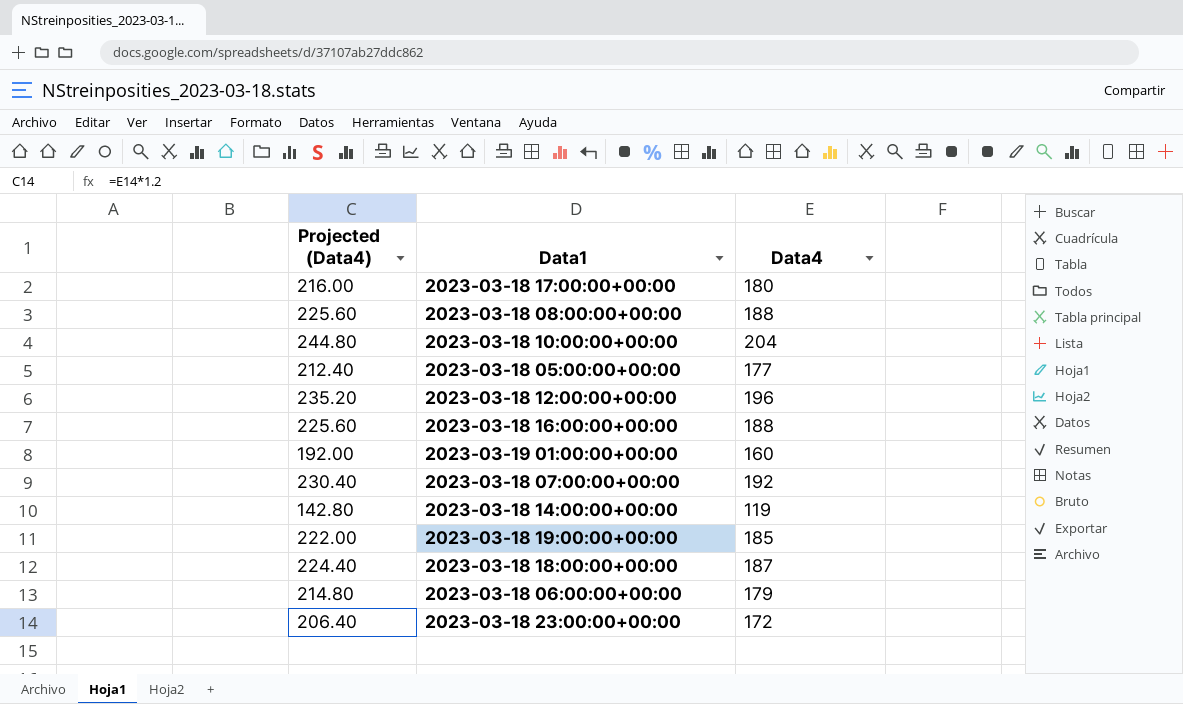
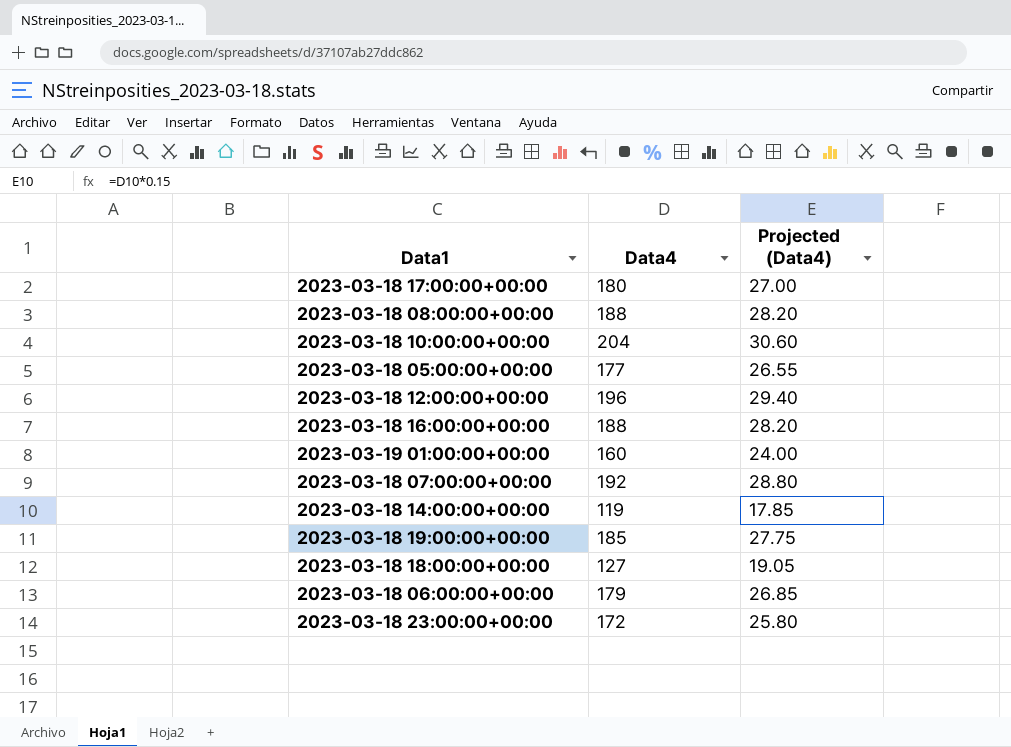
column Projected (Data4) | formula: [Data4] * 1.2 -> [Data4] * 0.15
column Projected (Data4) | position: 1 -> 3
2023-03-18 18:00:00+00:00 | Data4: 187 -> 127

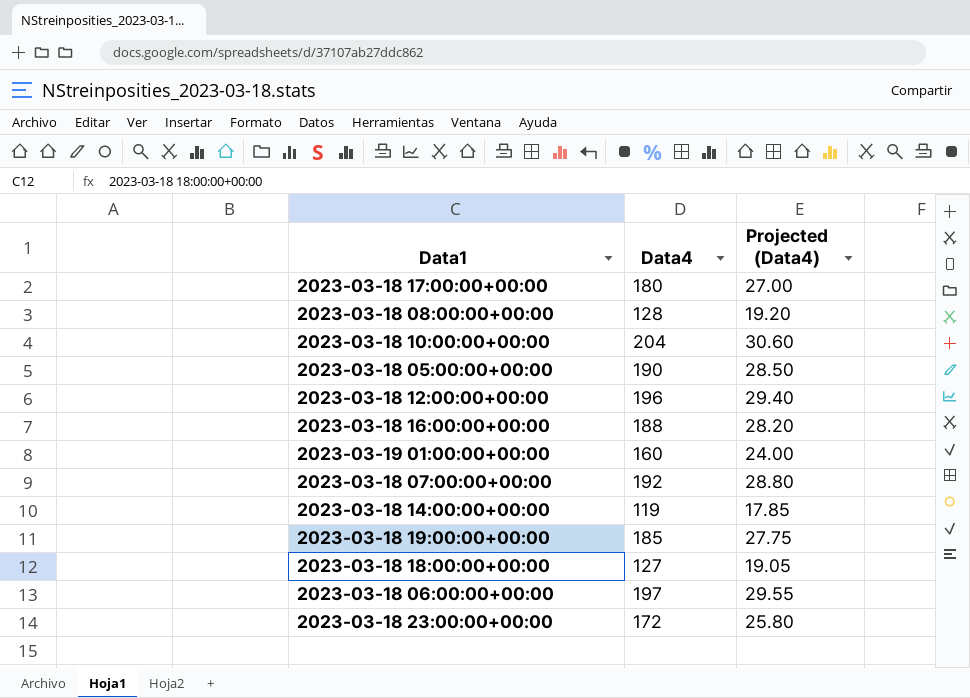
2023-03-18 08:00:00+00:00 | Data4: 188 -> 128
2023-03-18 08:00:00+00:00 | Projected (Data4): 28.20 -> 19.20
2023-03-18 05:00:00+00:00 | Data4: 177 -> 190
2023-03-18 05:00:00+00:00 | Projected (Data4): 26.55 -> 28.50
2023-03-18 06:00:00+00:00 | Data4: 179 -> 197
2023-03-18 06:00:00+00:00 | Projected (Data4): 26.85 -> 29.55

